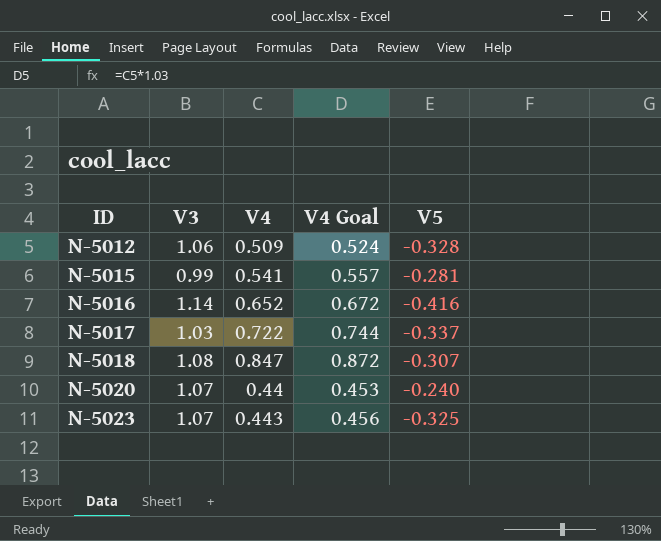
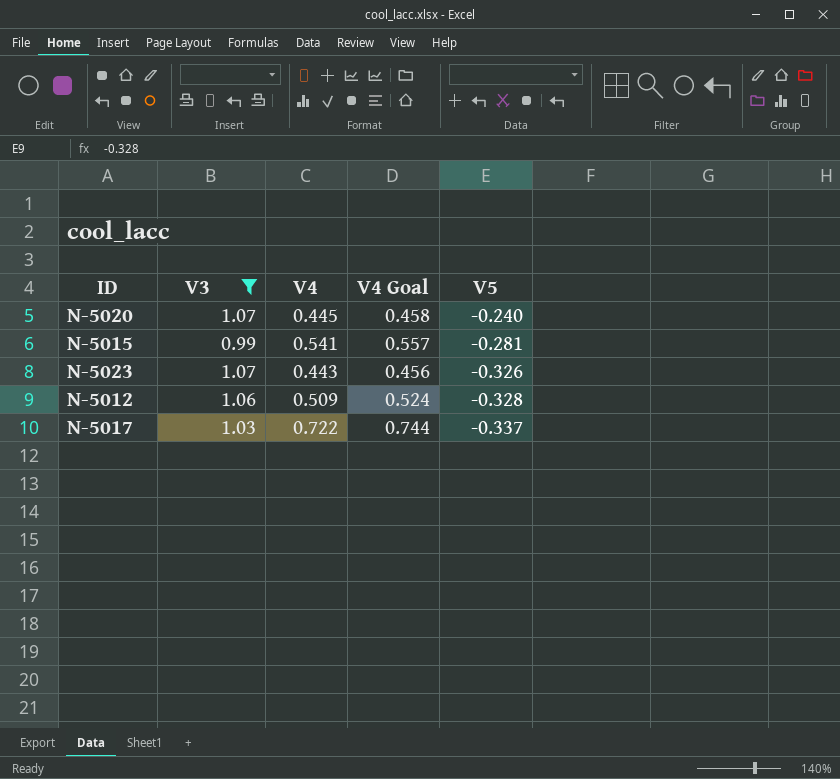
filter: none -> V3 <= 1.07
row order: ID ascending -> V5 descending
N-5020 | V4: 0.44 -> 0.445
N-5020 | V4 Goal: 0.453 -> 0.458
N-5023 | V5: -0.325 -> -0.326

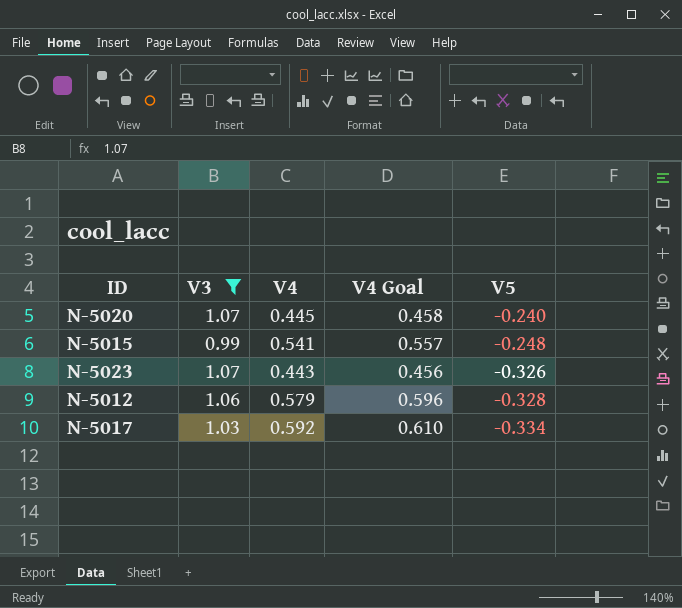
N-5015 | V5: -0.281 -> -0.248
N-5012 | V4: 0.509 -> 0.579
N-5012 | V4 Goal: 0.524 -> 0.596
N-5017 | V4: 0.722 -> 0.592
N-5017 | V4 Goal: 0.744 -> 0.610
N-5017 | V5: -0.337 -> -0.334

